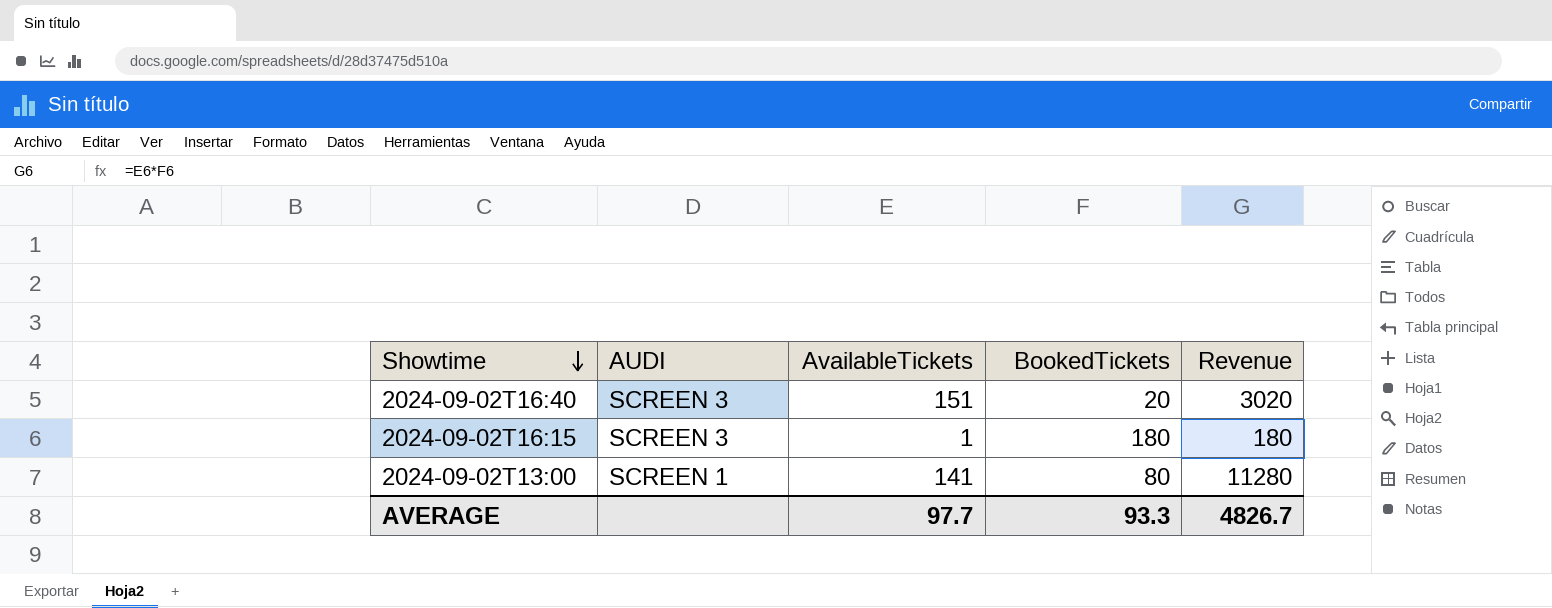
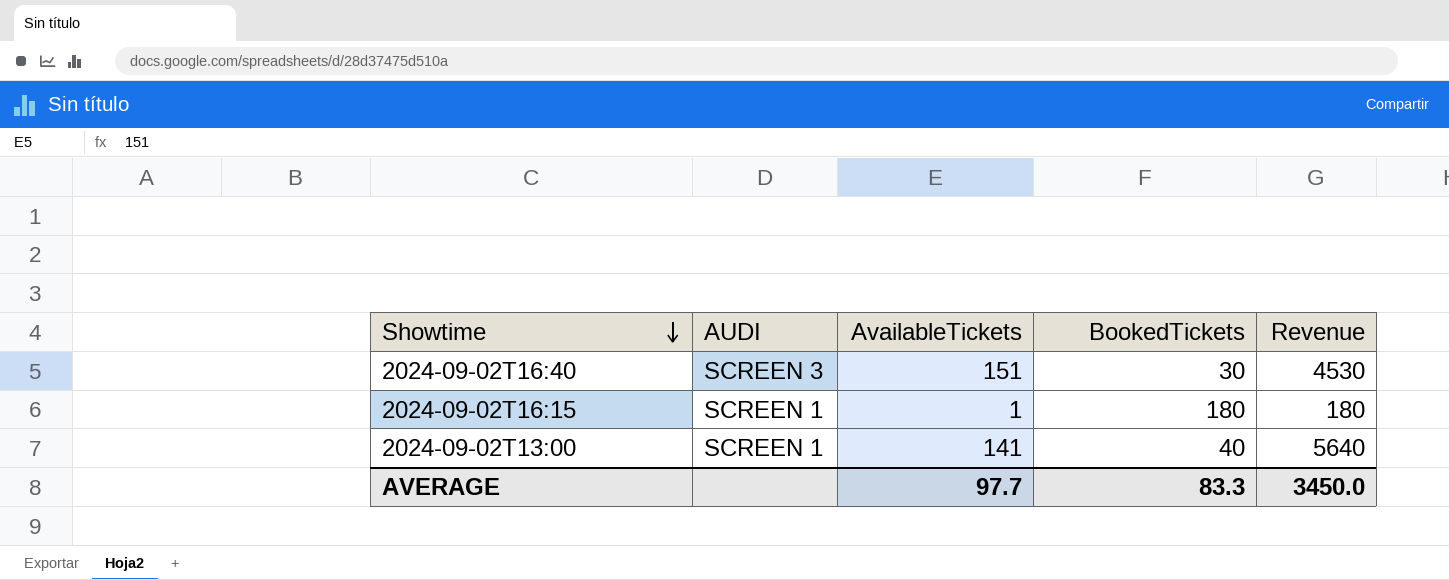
2024-09-02T16:40 | BookedTickets: 20 -> 30
2024-09-02T16:40 | Revenue: 3020 -> 4530
2024-09-02T16:15 | AUDI: SCREEN 3 -> SCREEN 1
2024-09-02T13:00 | BookedTickets: 80 -> 40
2024-09-02T13:00 | Revenue: 11280 -> 5640
AVERAGE | BookedTickets: 93.3 -> 83.3
AVERAGE | Revenue: 4826.7 -> 3450.0

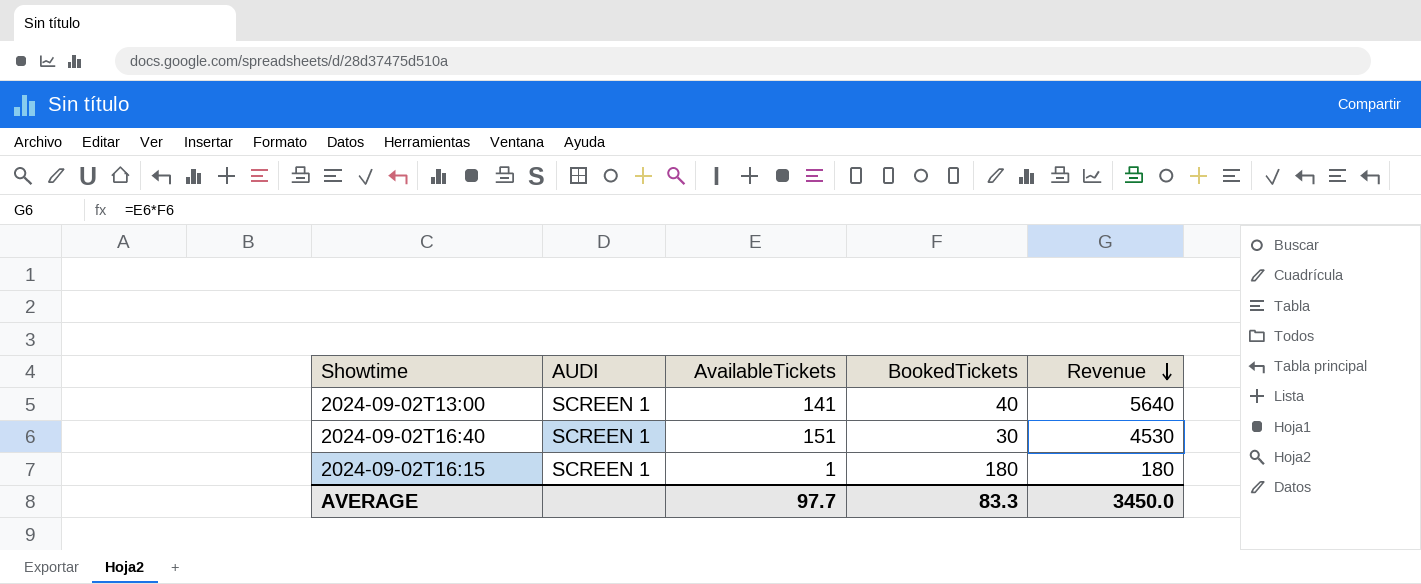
row order: Showtime descending -> Revenue descending
2024-09-02T16:40 | AUDI: SCREEN 3 -> SCREEN 1

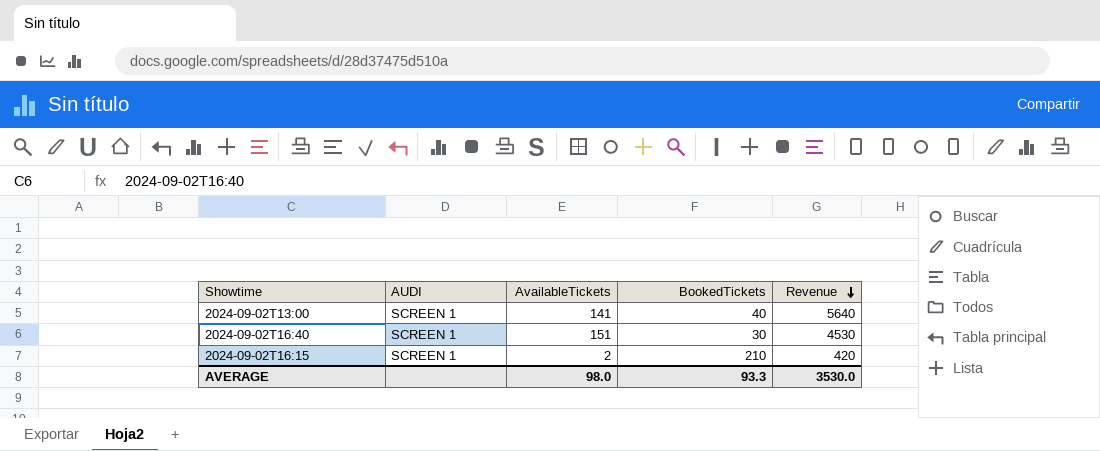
2024-09-02T16:15 | AvailableTickets: 1 -> 2
2024-09-02T16:15 | BookedTickets: 180 -> 210
2024-09-02T16:15 | Revenue: 180 -> 420
AVERAGE | AvailableTickets: 97.7 -> 98.0
AVERAGE | BookedTickets: 83.3 -> 93.3
AVERAGE | Revenue: 3450.0 -> 3530.0

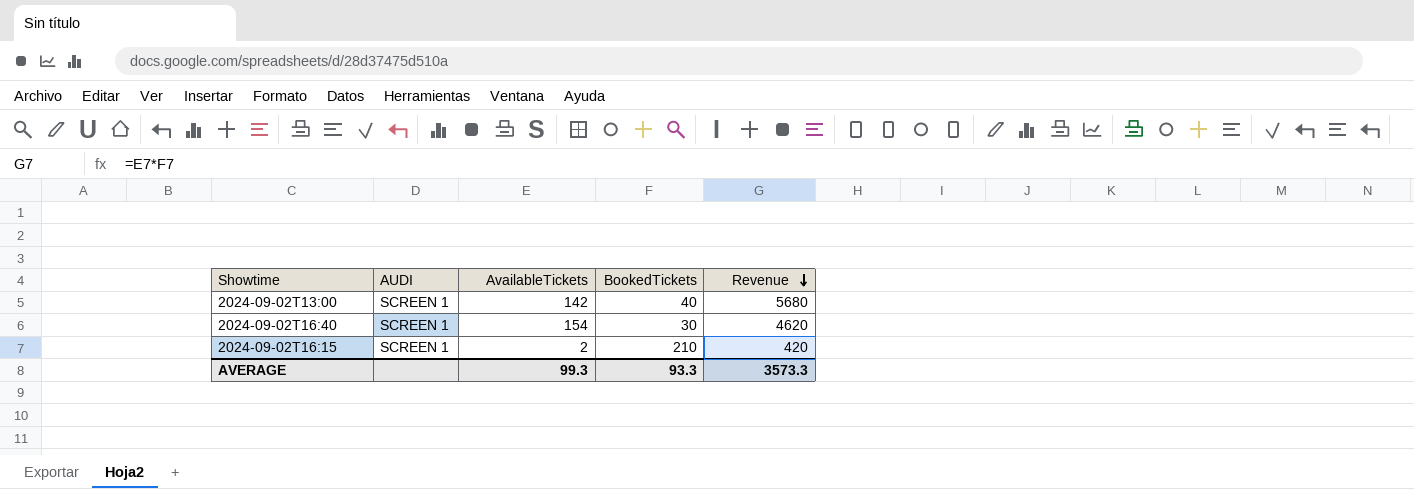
2024-09-02T13:00 | AvailableTickets: 141 -> 142
2024-09-02T13:00 | Revenue: 5640 -> 5680
2024-09-02T16:40 | AvailableTickets: 151 -> 154
2024-09-02T16:40 | Revenue: 4530 -> 4620
AVERAGE | AvailableTickets: 98.0 -> 99.3
AVERAGE | Revenue: 3530.0 -> 3573.3

